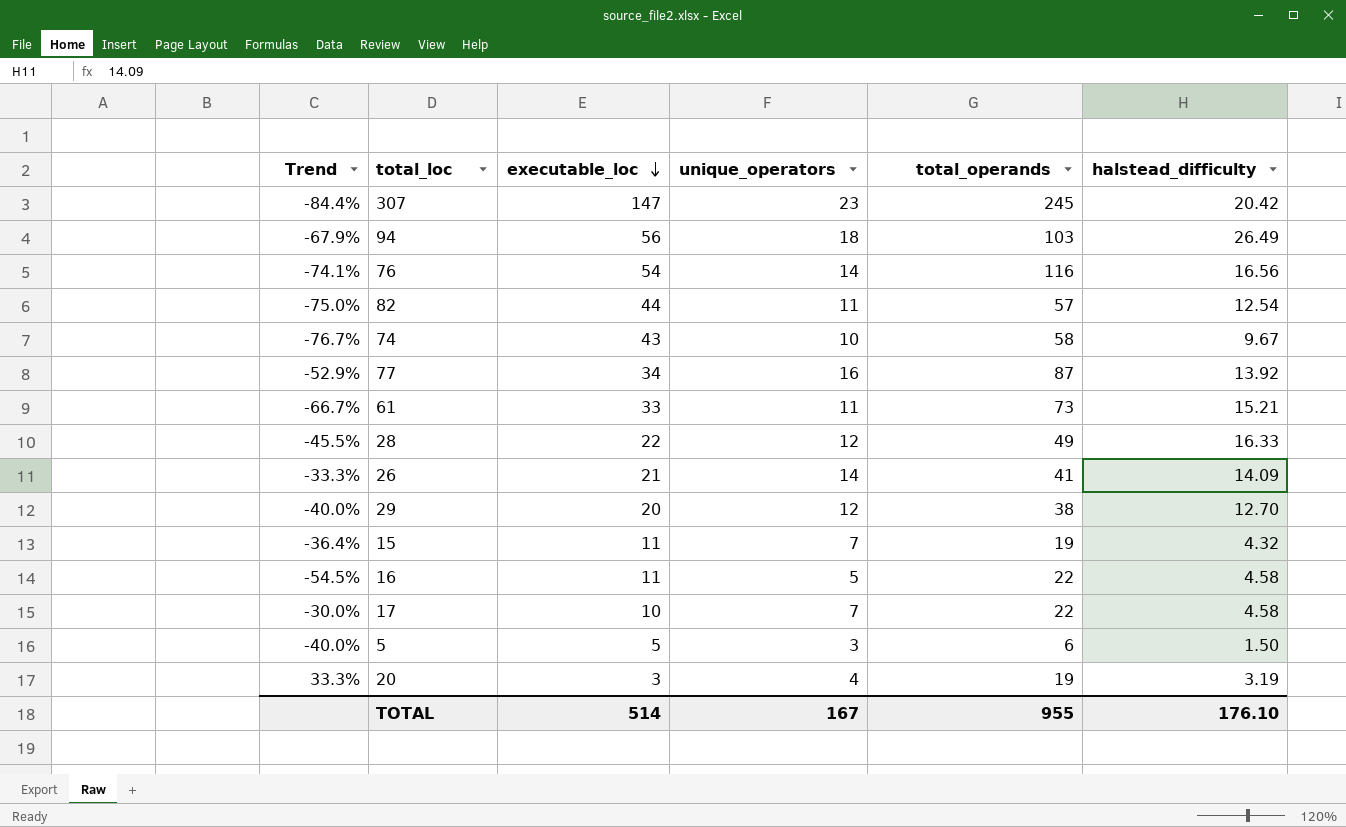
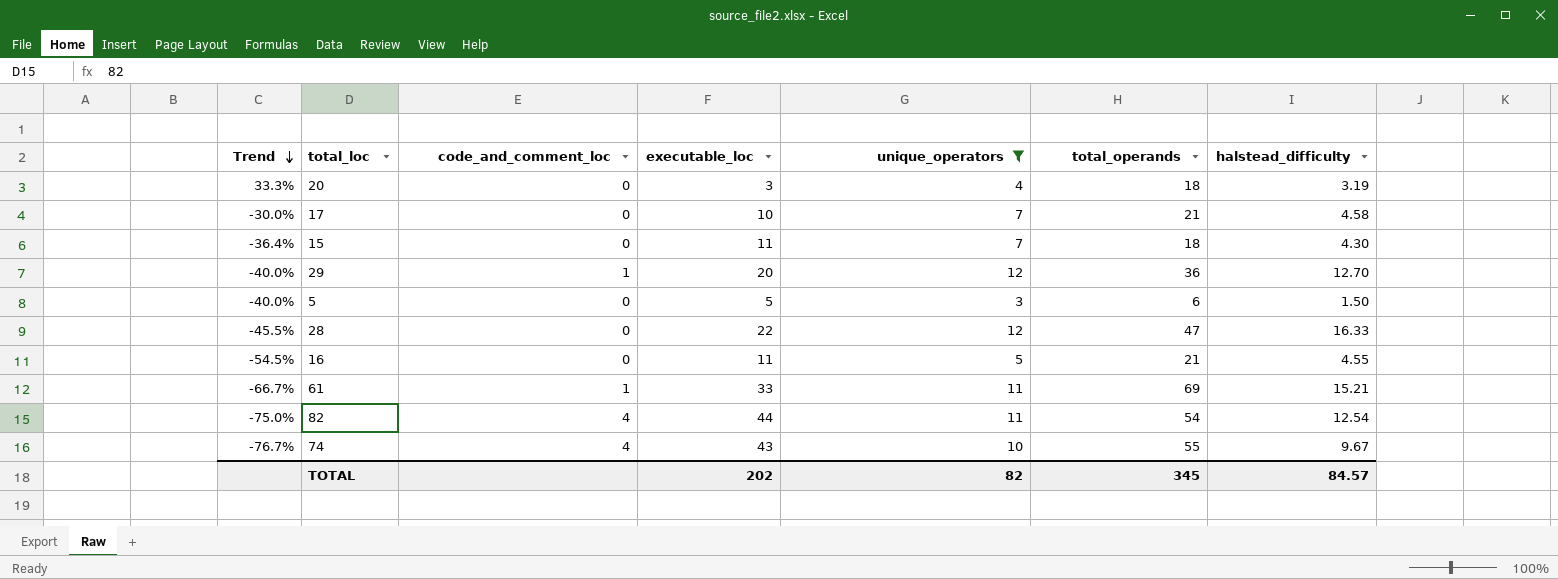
filter: none -> unique_operators <= 12
row order: executable_loc descending -> Trend descending
column code_and_comment_loc | position: none -> 3
20 | total_operands: 19 -> 18
17 | total_operands: 22 -> 21
15 | total_operands: 19 -> 18
15 | halstead_difficulty: 4.32 -> 4.30
29 | total_operands: 38 -> 36
28 | total_operands: 49 -> 47
16 | total_operands: 22 -> 21
16 | halstead_difficulty: 4.58 -> 4.55
61 | total_operands: 73 -> 69
82 | total_operands: 57 -> 54
74 | total_operands: 58 -> 55
TOTAL | executable_loc: 514 -> 202
TOTAL | unique_operators: 167 -> 82
TOTAL | total_operands: 955 -> 345
TOTAL | halstead_difficulty: 176.10 -> 84.57

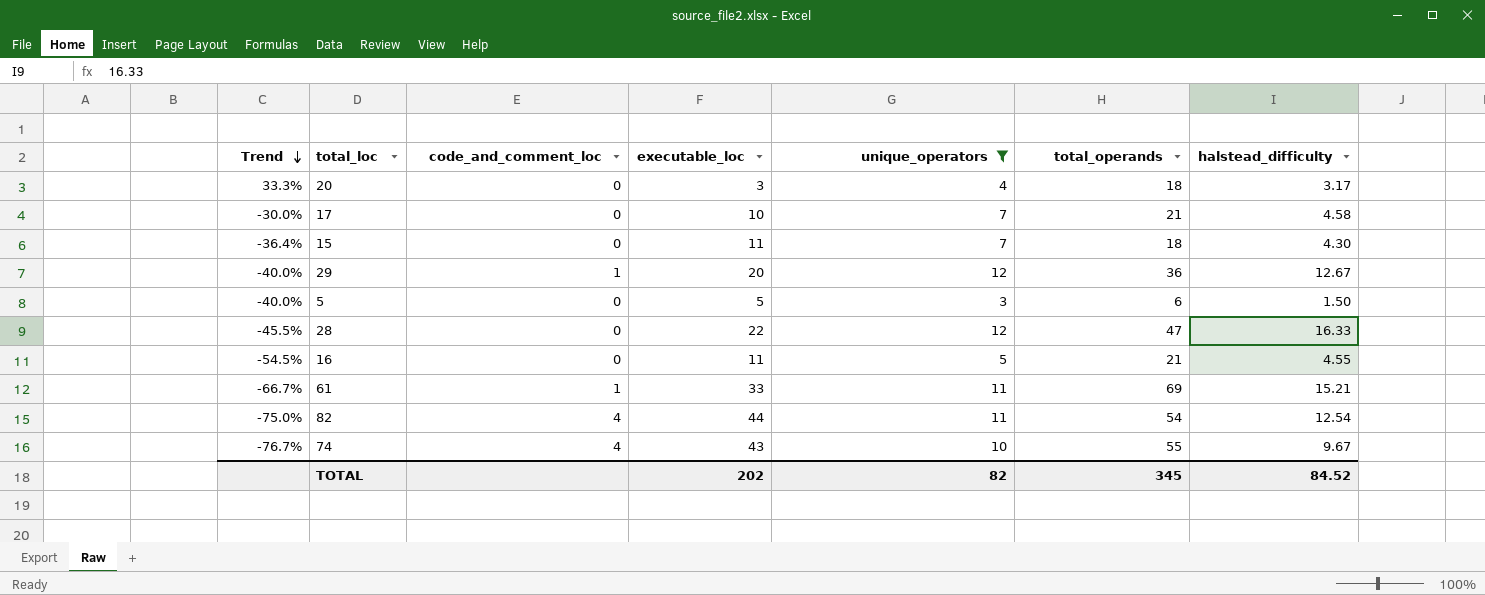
20 | halstead_difficulty: 3.19 -> 3.17
29 | halstead_difficulty: 12.70 -> 12.67
TOTAL | halstead_difficulty: 84.57 -> 84.52

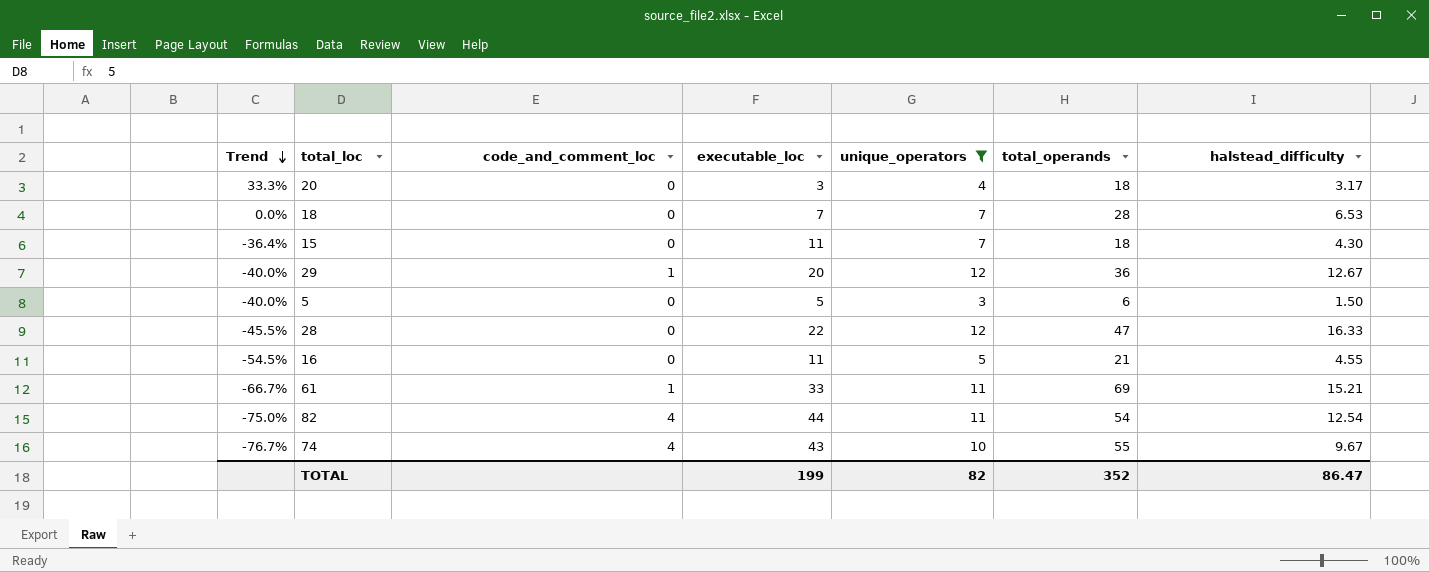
row 17: -30.0% | 0 | 10 | 7 | 21 | 4.58 -> none
row 18: none -> 0.0% | 0 | 7 | 7 | 28 | 6.53
TOTAL | executable_loc: 202 -> 199
TOTAL | total_operands: 345 -> 352
TOTAL | halstead_difficulty: 84.52 -> 86.47

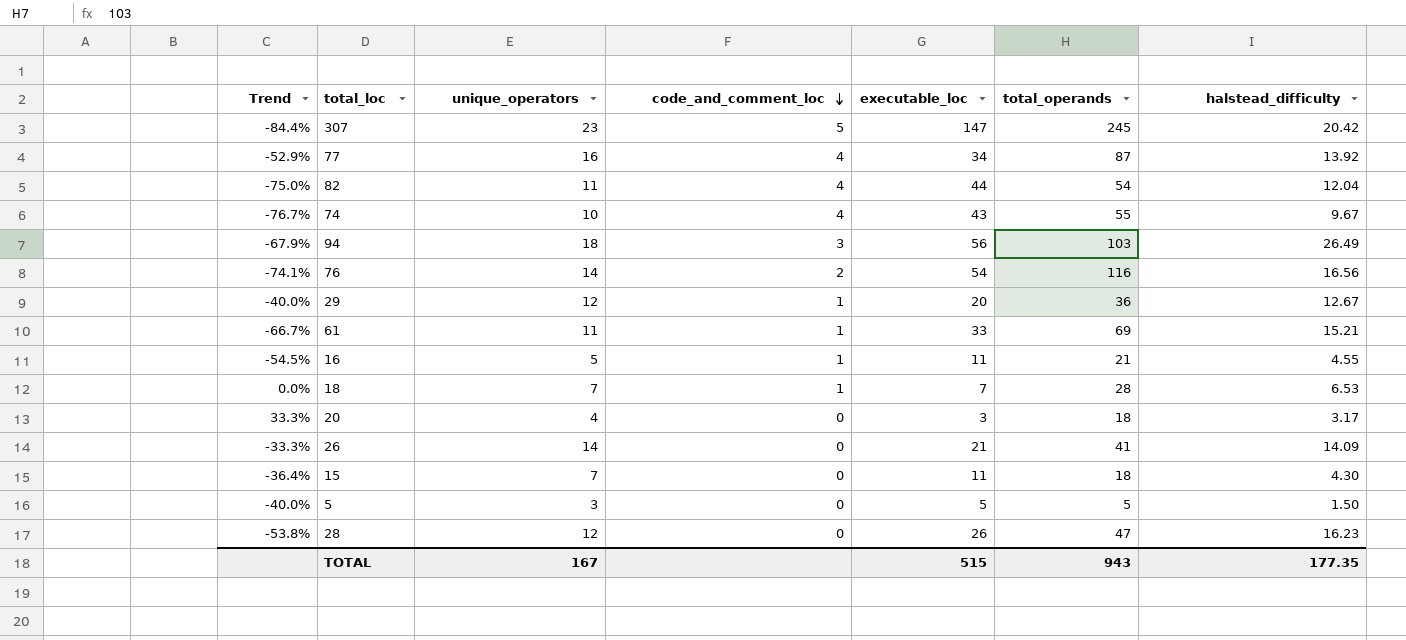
filter: unique_operators <= 12 -> none
row order: Trend descending -> code_and_comment_loc descending
column unique_operators | position: 5 -> 3
82 | halstead_difficulty: 12.54 -> 12.04
16 | code_and_comment_loc: 0 -> 1
18 | code_and_comment_loc: 0 -> 1
5 | total_operands: 6 -> 5
28 | Trend: -45.5% -> -53.8%
28 | executable_loc: 22 -> 26
28 | halstead_difficulty: 16.33 -> 16.23
TOTAL | unique_operators: 82 -> 167
TOTAL | executable_loc: 199 -> 515
TOTAL | total_operands: 352 -> 943
TOTAL | halstead_difficulty: 86.47 -> 177.35

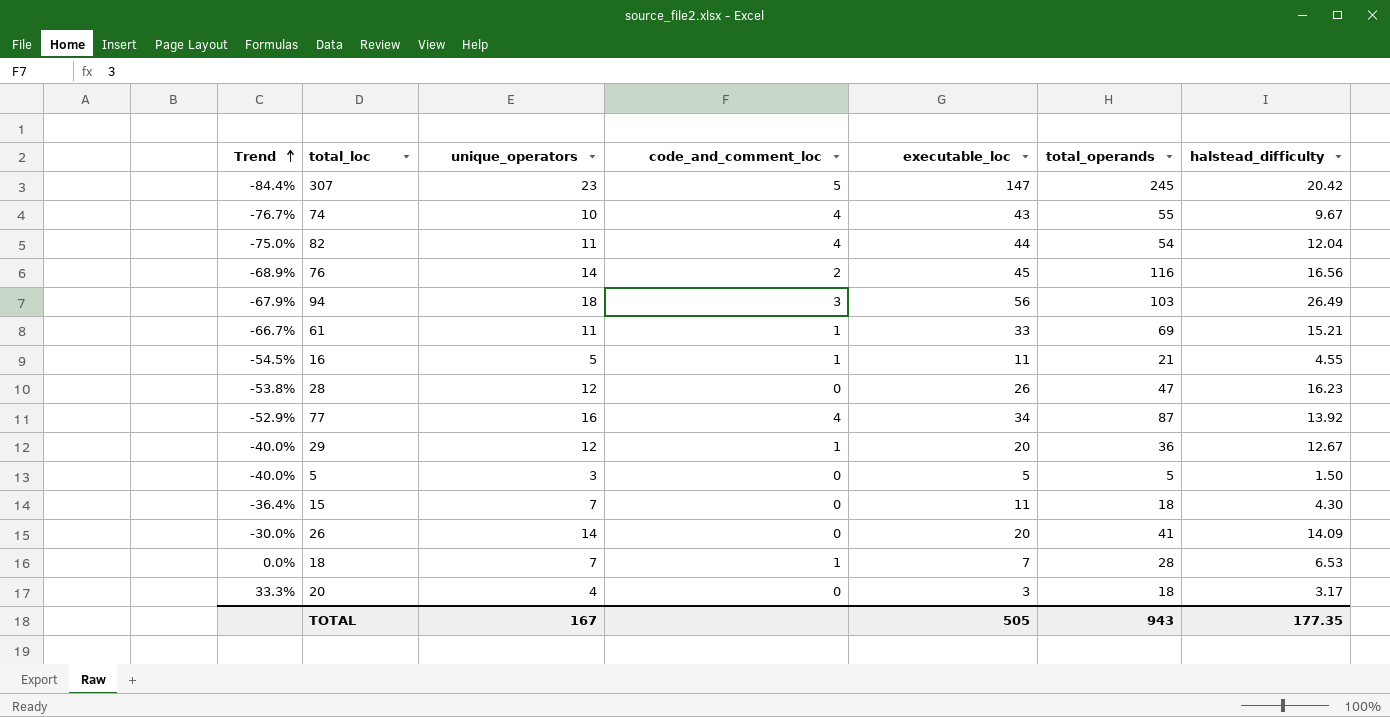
row order: code_and_comment_loc descending -> Trend ascending
76 | Trend: -74.1% -> -68.9%
76 | executable_loc: 54 -> 45
26 | Trend: -33.3% -> -30.0%
26 | executable_loc: 21 -> 20
TOTAL | executable_loc: 515 -> 505

